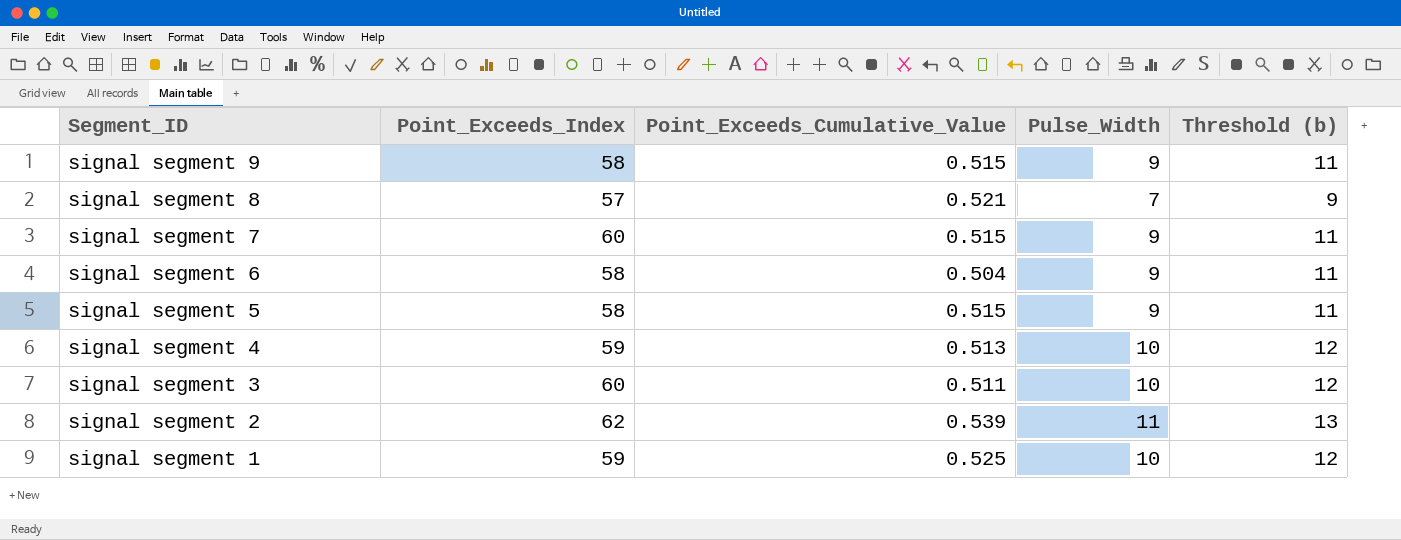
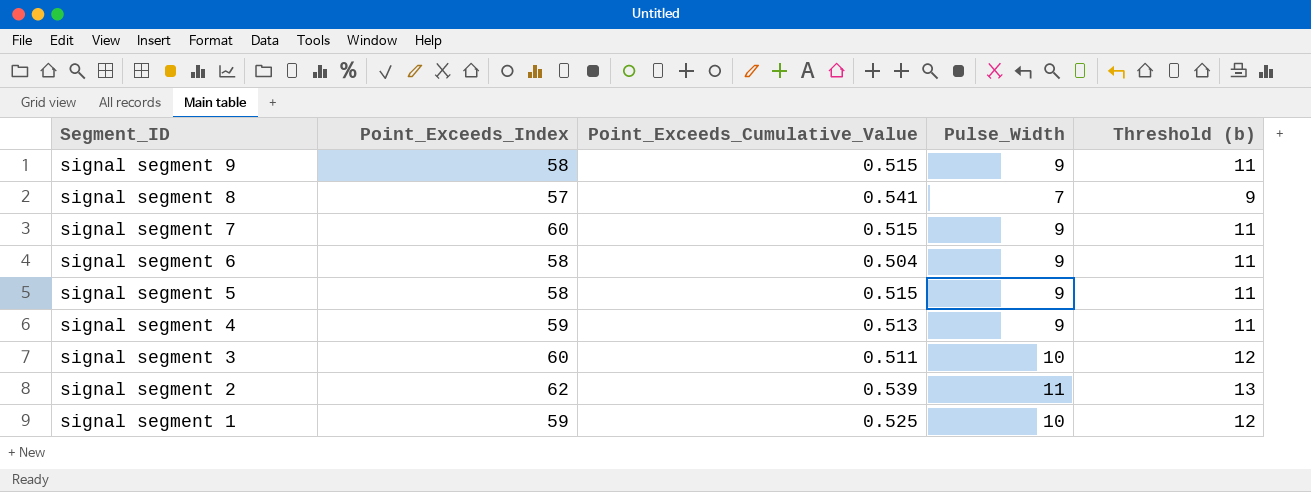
signal segment 8 | Point_Exceeds_Cumulative_Value: 0.521 -> 0.541
signal segment 4 | Pulse_Width: 10 -> 9
signal segment 4 | Threshold (b): 12 -> 11

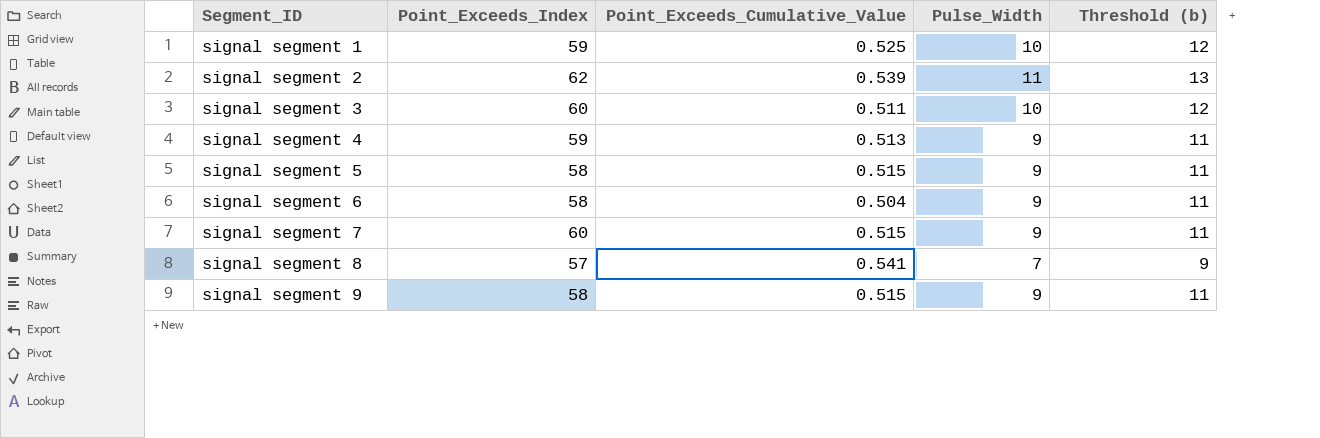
row order: Segment_ID descending -> Segment_ID ascending

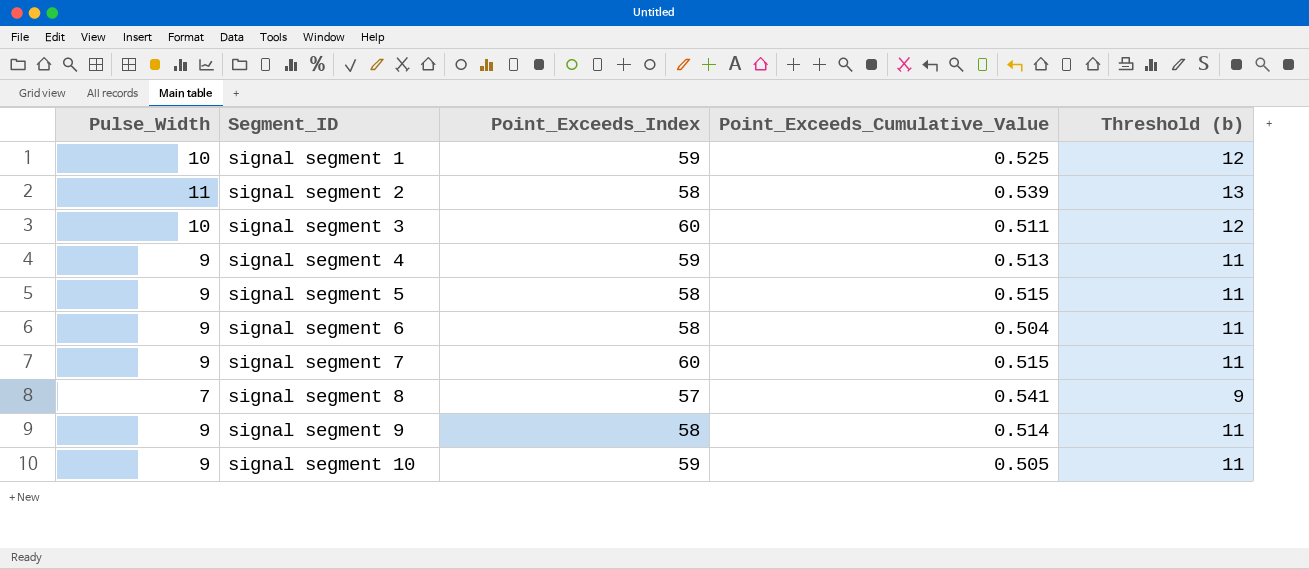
column Pulse_Width | position: 4 -> 1
signal segment 2 | Point_Exceeds_Index: 62 -> 58
signal segment 9 | Point_Exceeds_Cumulative_Value: 0.515 -> 0.514
row signal segment 10: none -> 9 | 59 | 0.505 | 11

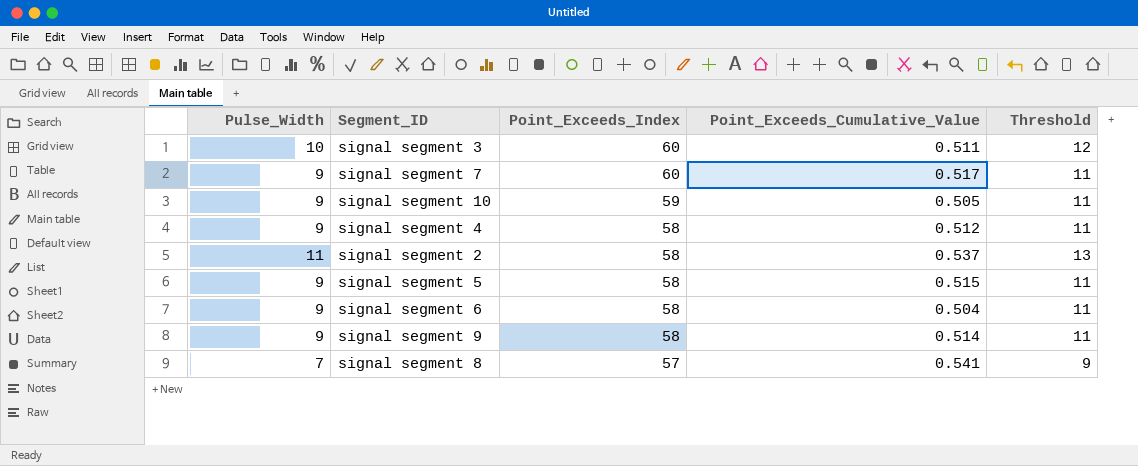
row order: Segment_ID ascending -> Point_Exceeds_Index descending
column name: Threshold (b) -> Threshold
row signal segment 1: 10 | 59 | 0.525 | 12 -> none
signal segment 7 | Point_Exceeds_Cumulative_Value: 0.515 -> 0.517
signal segment 4 | Point_Exceeds_Index: 59 -> 58
signal segment 4 | Point_Exceeds_Cumulative_Value: 0.513 -> 0.512
signal segment 2 | Point_Exceeds_Cumulative_Value: 0.539 -> 0.537

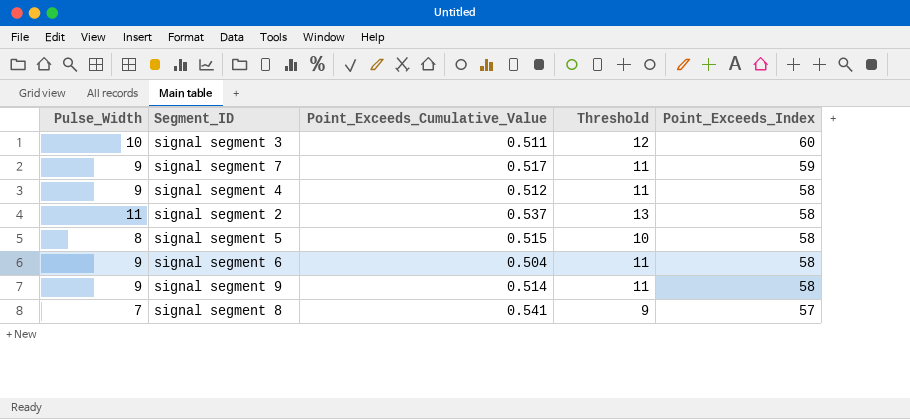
column Point_Exceeds_Index | position: 3 -> 5
row signal segment 10: 9 | 59 | 0.505 | 11 -> none
signal segment 7 | Point_Exceeds_Index: 60 -> 59
signal segment 5 | Pulse_Width: 9 -> 8
signal segment 5 | Threshold: 11 -> 10

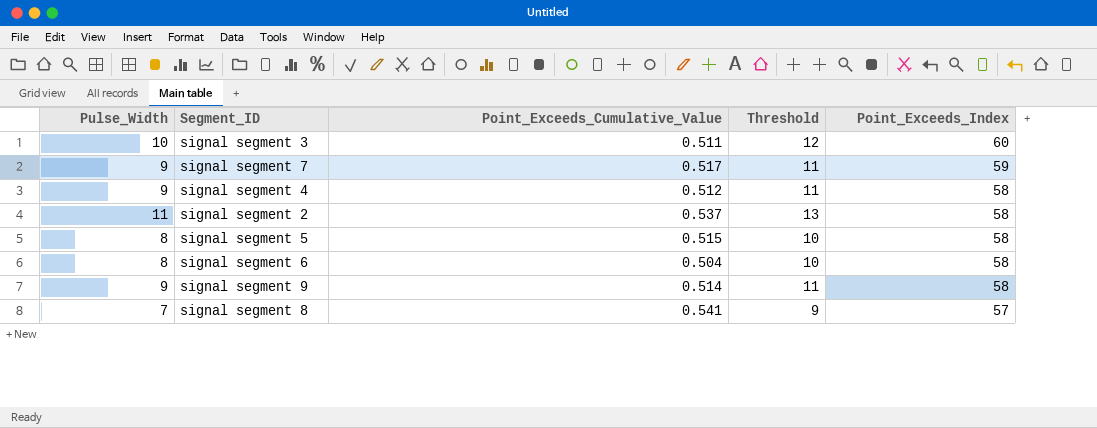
signal segment 6 | Pulse_Width: 9 -> 8
signal segment 6 | Threshold: 11 -> 10

